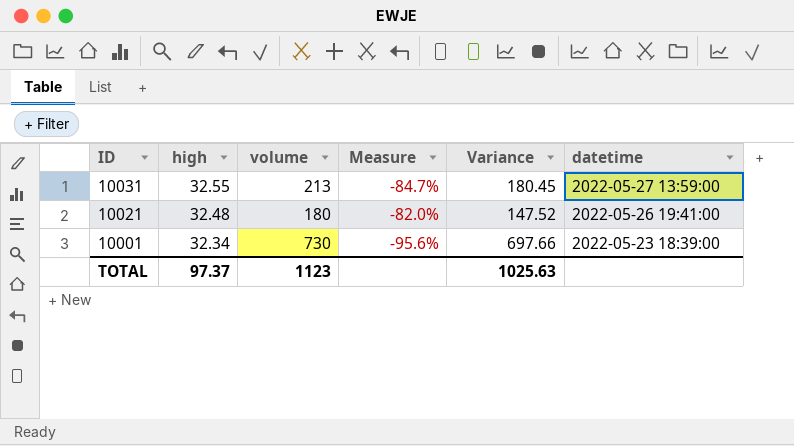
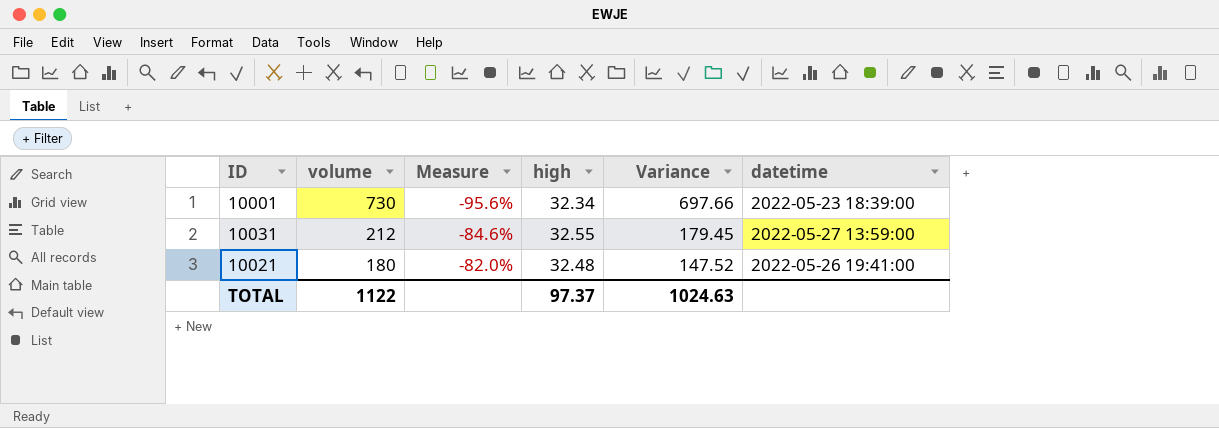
row order: ID descending -> volume descending
column high | position: 2 -> 4
10031 | volume: 213 -> 212
10031 | Measure: -84.7% -> -84.6%
10031 | Variance: 180.45 -> 179.45
TOTAL | volume: 1123 -> 1122
TOTAL | Variance: 1025.63 -> 1024.63

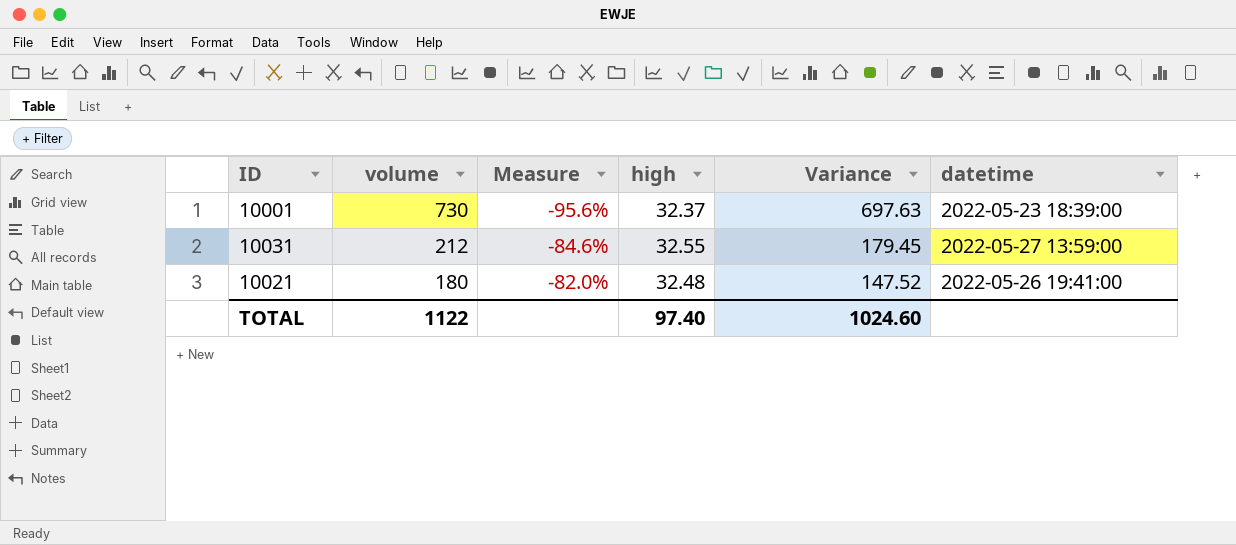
10001 | high: 32.34 -> 32.37
10001 | Variance: 697.66 -> 697.63
TOTAL | high: 97.37 -> 97.40
TOTAL | Variance: 1024.63 -> 1024.60

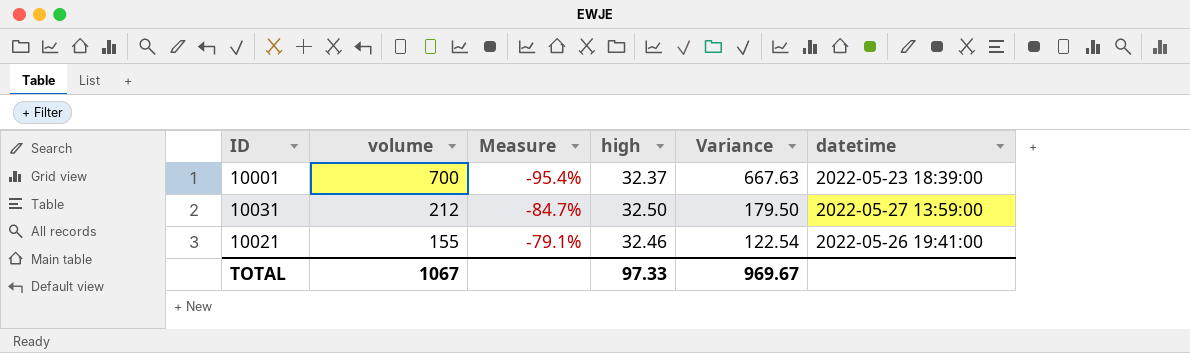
10001 | volume: 730 -> 700
10001 | Measure: -95.6% -> -95.4%
10001 | Variance: 697.63 -> 667.63
10031 | Measure: -84.6% -> -84.7%
10031 | high: 32.55 -> 32.50
10031 | Variance: 179.45 -> 179.50
10021 | volume: 180 -> 155
10021 | Measure: -82.0% -> -79.1%
10021 | high: 32.48 -> 32.46
10021 | Variance: 147.52 -> 122.54
TOTAL | volume: 1122 -> 1067
TOTAL | high: 97.40 -> 97.33
TOTAL | Variance: 1024.60 -> 969.67

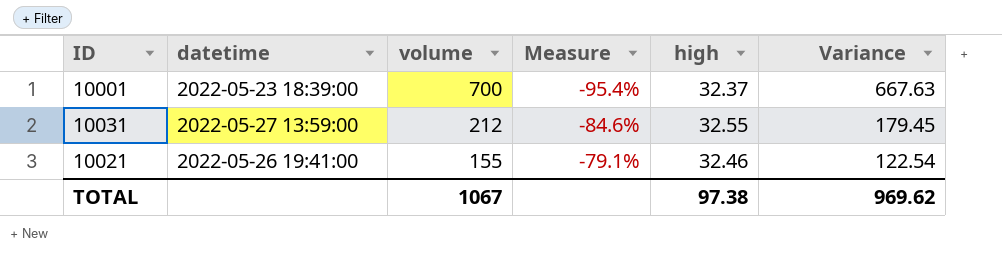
column datetime | position: 6 -> 2
10031 | Measure: -84.7% -> -84.6%
10031 | high: 32.50 -> 32.55
10031 | Variance: 179.50 -> 179.45
TOTAL | high: 97.33 -> 97.38
TOTAL | Variance: 969.67 -> 969.62

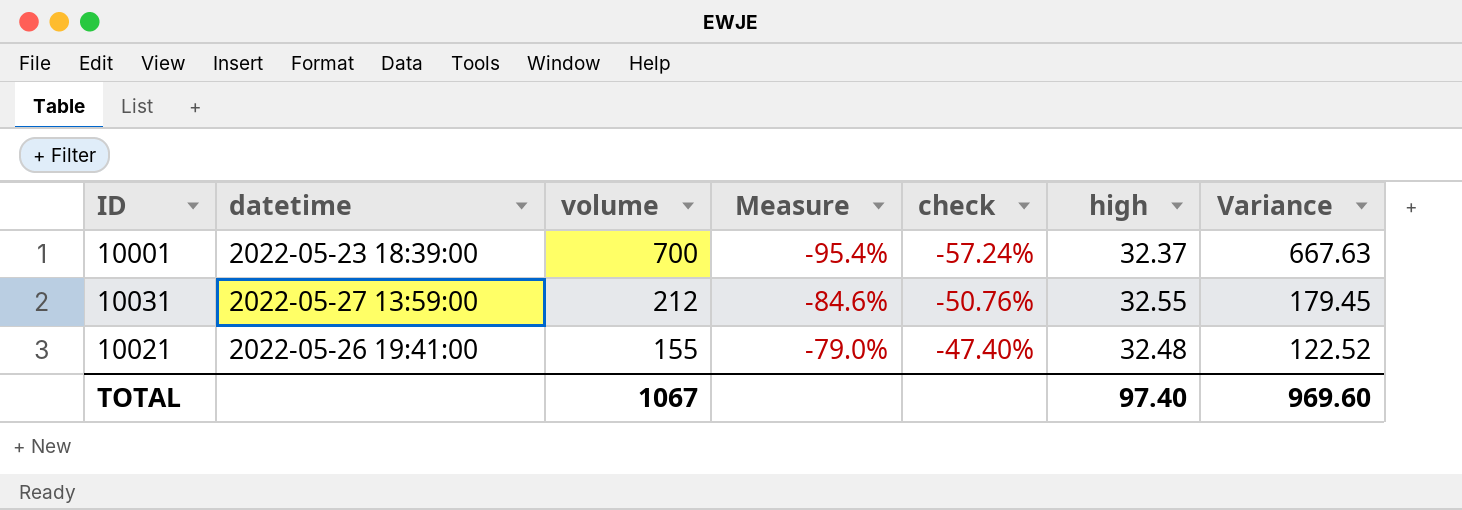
column check | formula: none -> [Measure] * 0.6
10021 | Measure: -79.1% -> -79.0%
10021 | high: 32.46 -> 32.48
10021 | Variance: 122.54 -> 122.52
TOTAL | high: 97.38 -> 97.40
TOTAL | Variance: 969.62 -> 969.60

